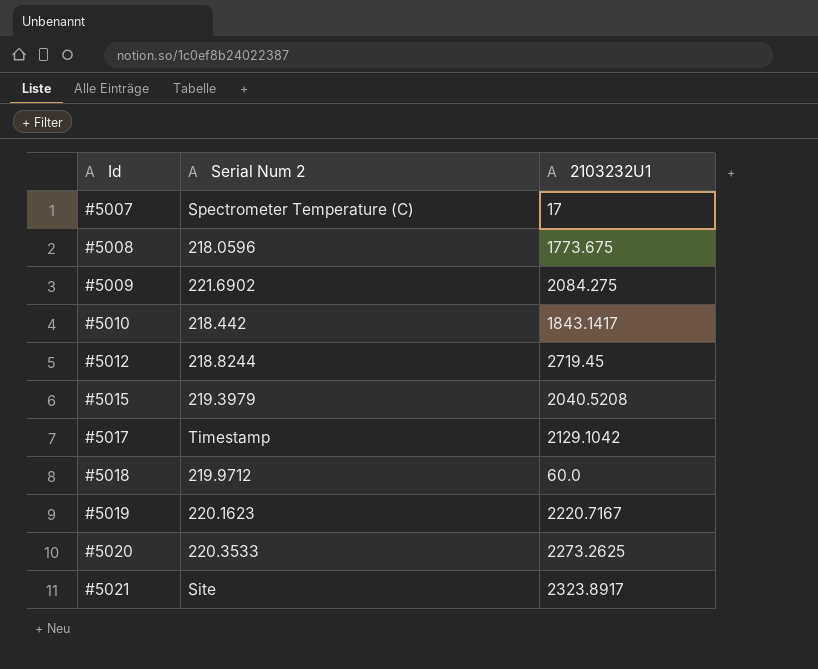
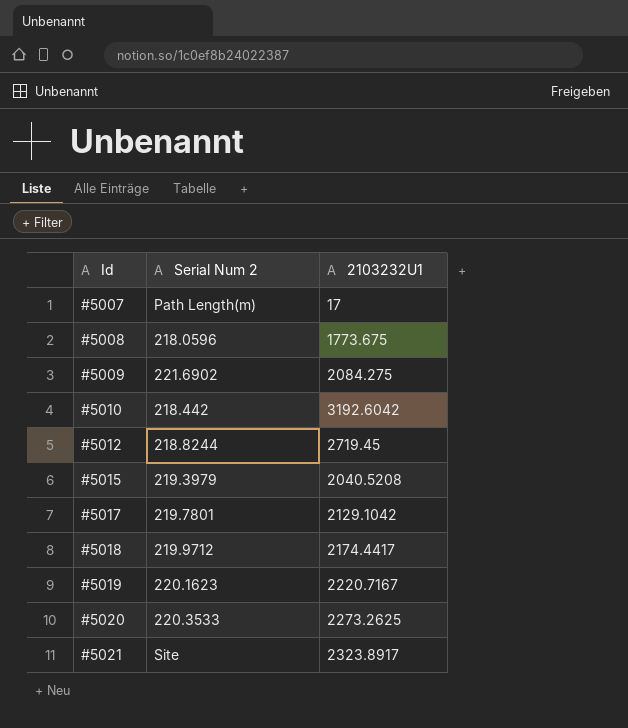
#5007 | Serial Num 2: Spectrometer Temperature (C) -> Path Length(m)
#5010 | 2103232U1: 1843.1417 -> 3192.6042
#5017 | Serial Num 2: Timestamp -> 219.7801
#5018 | 2103232U1: 60.0 -> 2174.4417

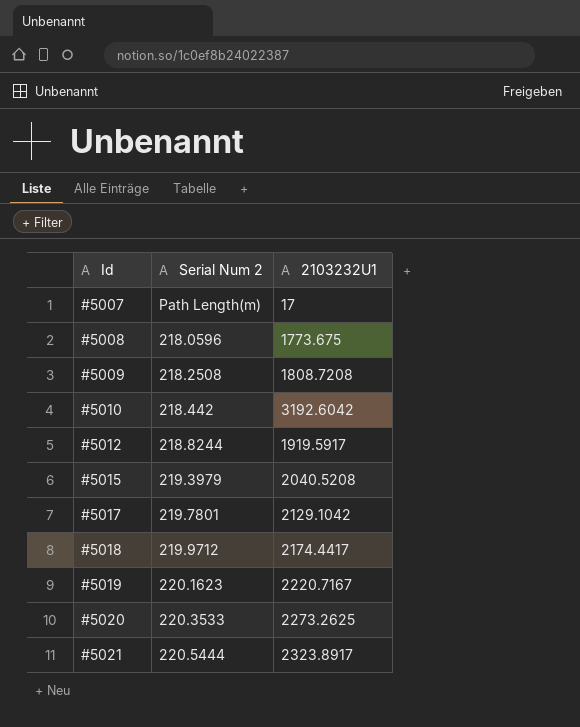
#5009 | Serial Num 2: 221.6902 -> 218.2508
#5009 | 2103232U1: 2084.275 -> 1808.7208
#5012 | 2103232U1: 2719.45 -> 1919.5917
#5021 | Serial Num 2: Site -> 220.5444

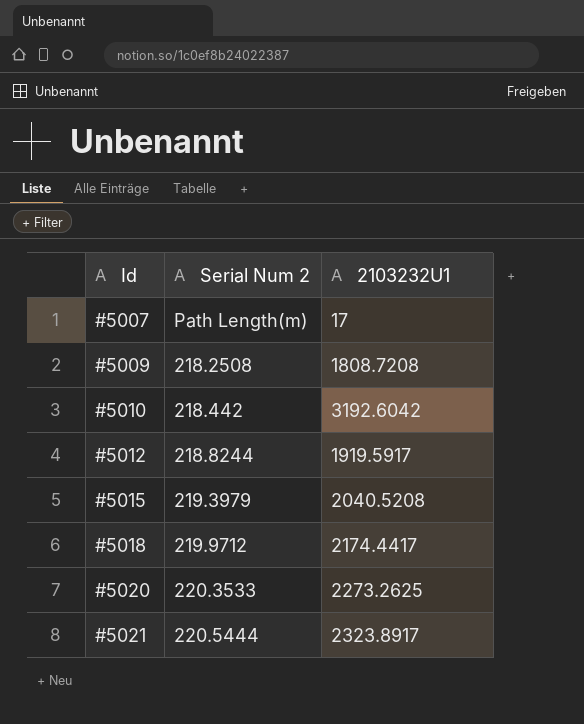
row #5008: 218.0596 | 1773.675 -> none
row #5017: 219.7801 | 2129.1042 -> none
row #5019: 220.1623 | 2220.7167 -> none

